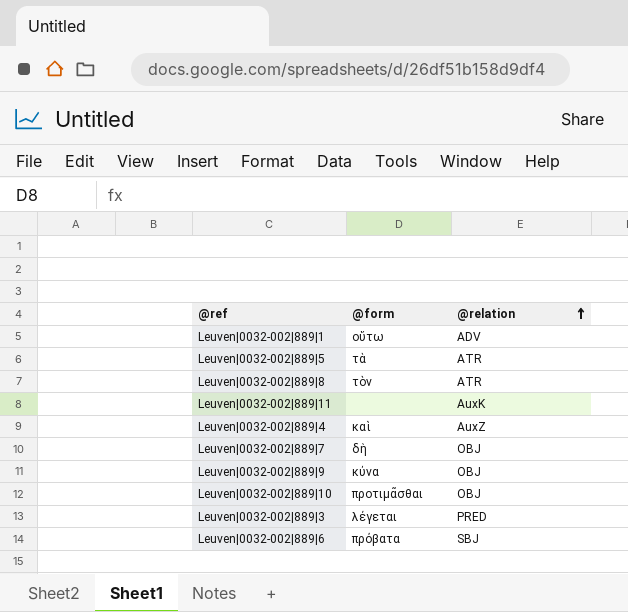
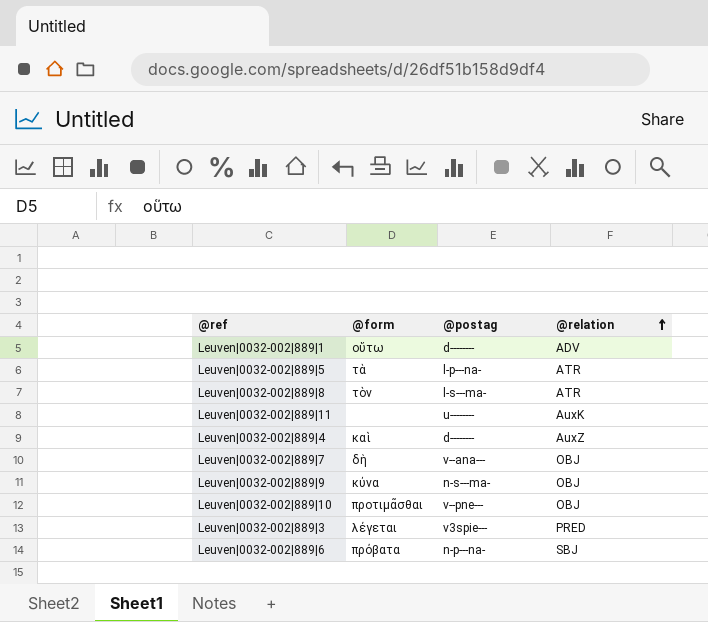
column @postag | position: none -> 3

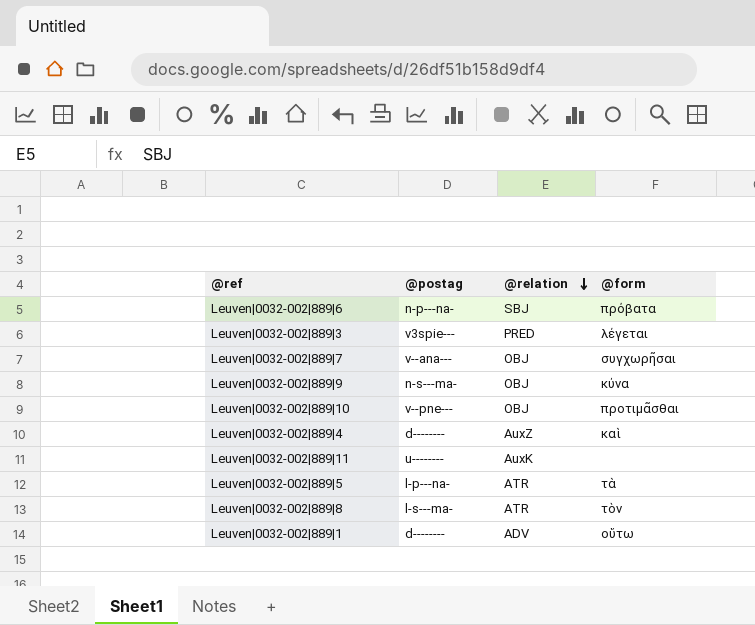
row order: @relation ascending -> @relation descending
column @form | position: 2 -> 4
Leuven|0032-002|889|7 | @form: δὴ -> συγχωρῆσαι

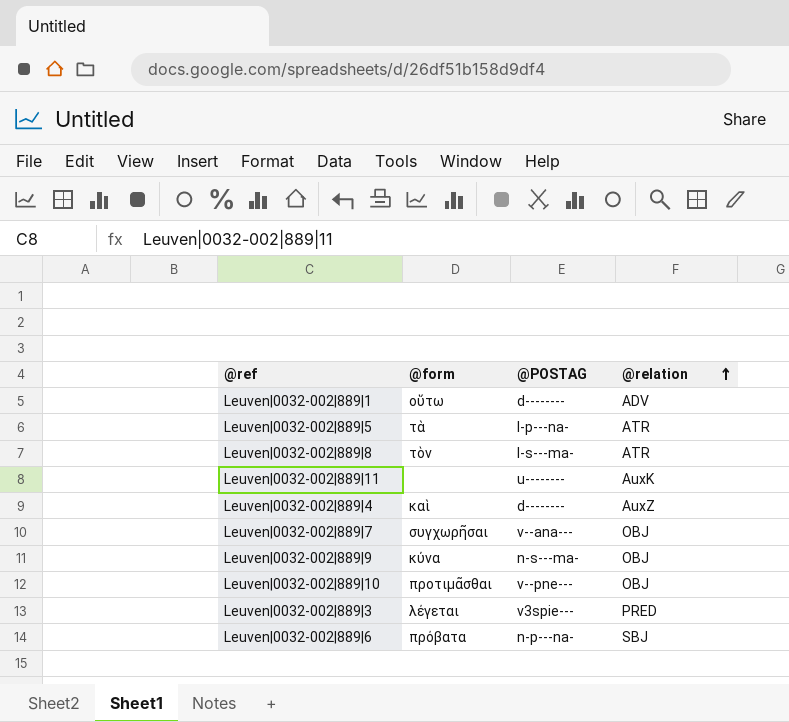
row order: @relation descending -> @relation ascending
column @form | position: 4 -> 2
column name: @postag -> @POSTAG

